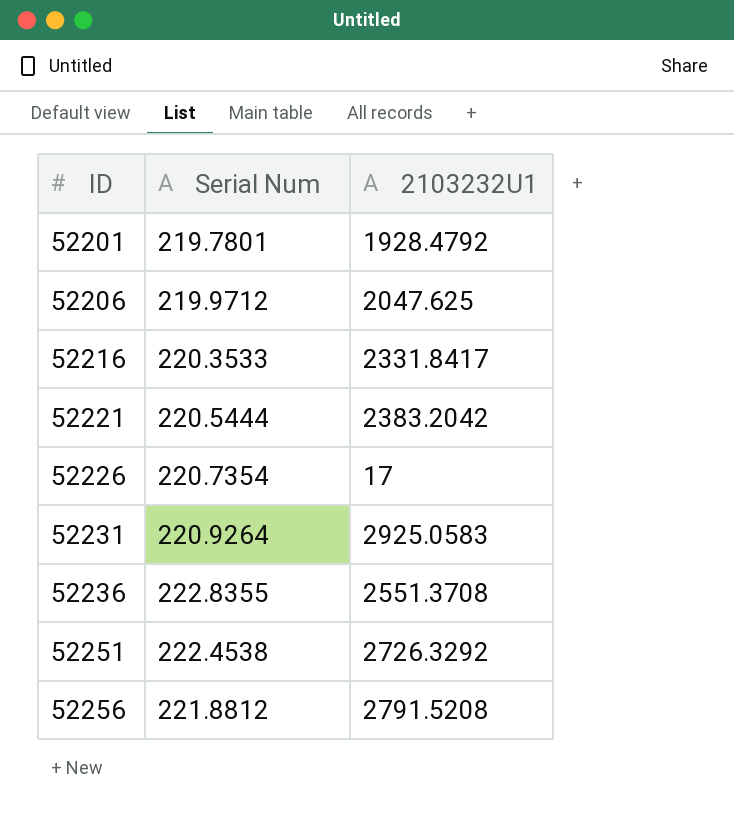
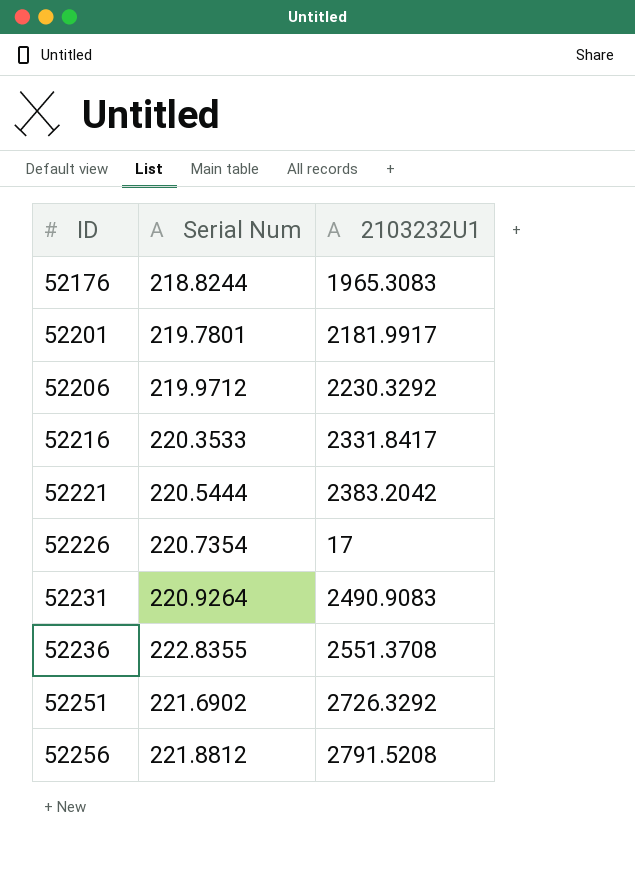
row 52176: none -> 218.8244 | 1965.3083
52201 | 2103232U1: 1928.4792 -> 2181.9917
52206 | 2103232U1: 2047.625 -> 2230.3292
52231 | 2103232U1: 2925.0583 -> 2490.9083
52251 | Serial Num: 222.4538 -> 221.6902

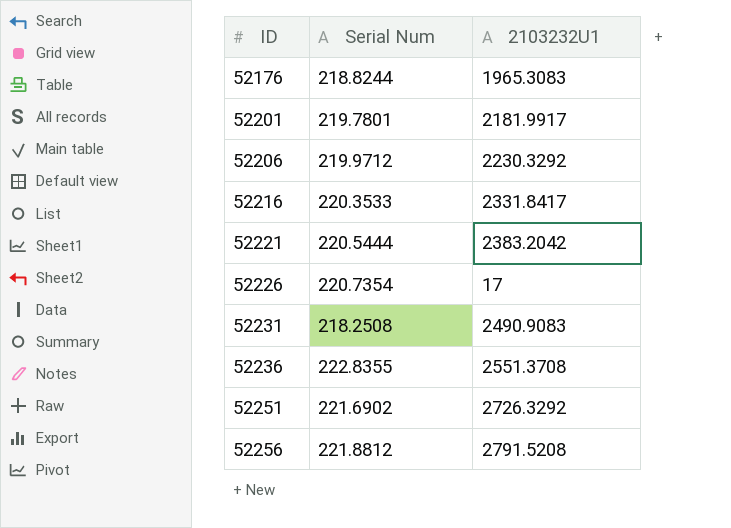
52231 | Serial Num: 220.9264 -> 218.2508

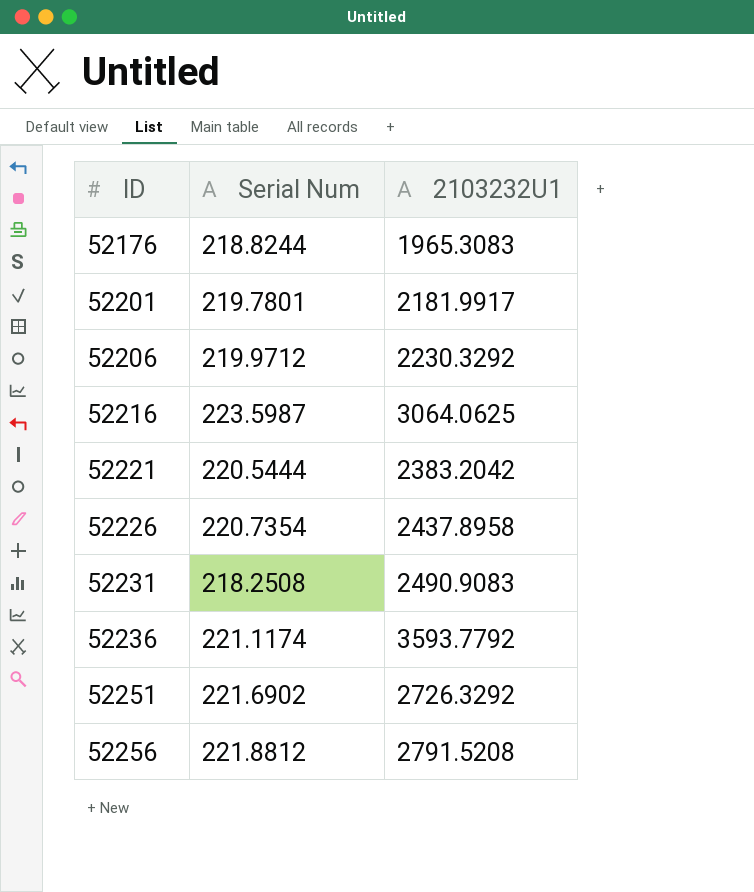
52216 | Serial Num: 220.3533 -> 223.5987
52216 | 2103232U1: 2331.8417 -> 3064.0625
52226 | 2103232U1: 17 -> 2437.8958
52236 | Serial Num: 222.8355 -> 221.1174
52236 | 2103232U1: 2551.3708 -> 3593.7792

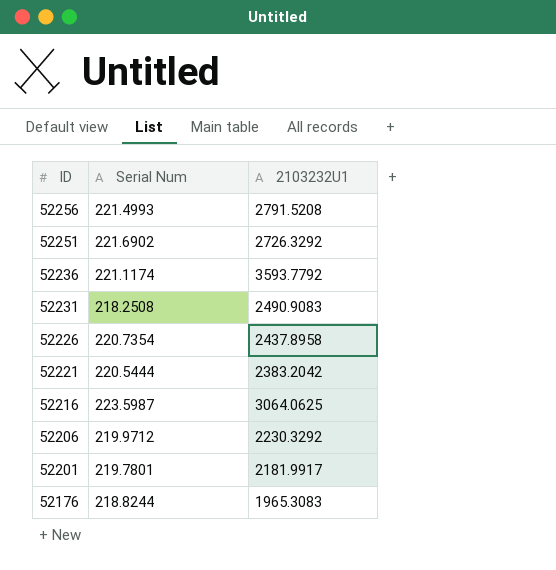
row order: ID ascending -> ID descending
52256 | Serial Num: 221.8812 -> 221.4993

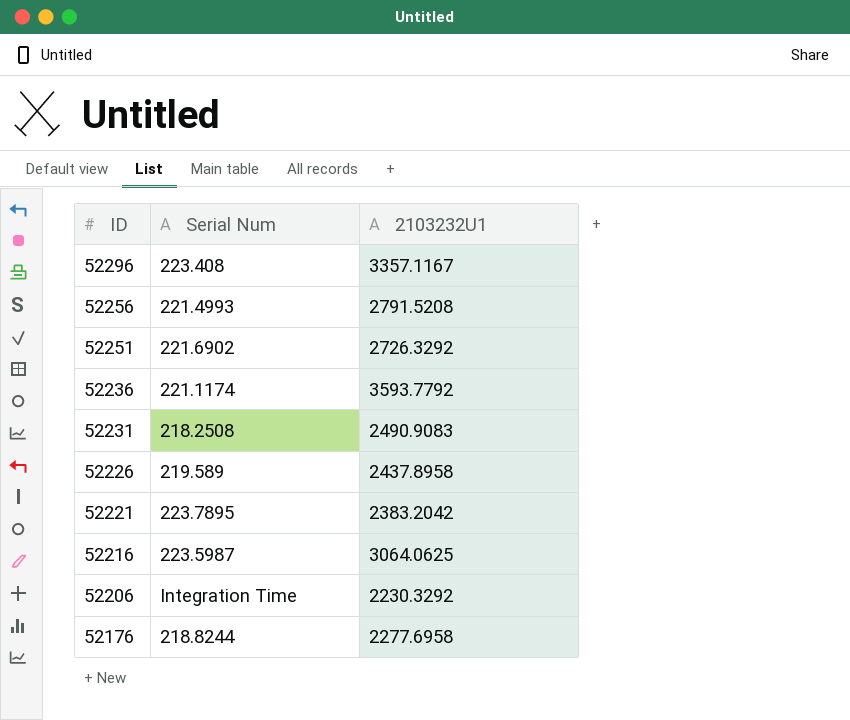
row 52201: 219.7801 | 2181.9917 -> none
row 52296: none -> 223.408 | 3357.1167
52226 | Serial Num: 220.7354 -> 219.589
52221 | Serial Num: 220.5444 -> 223.7895
52206 | Serial Num: 219.9712 -> Integration Time
52176 | 2103232U1: 1965.3083 -> 2277.6958

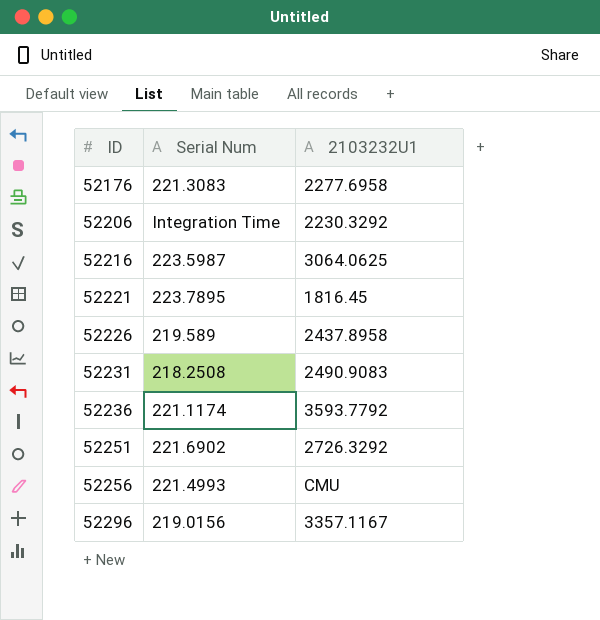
row order: ID descending -> ID ascending
52176 | Serial Num: 218.8244 -> 221.3083
52221 | 2103232U1: 2383.2042 -> 1816.45
52256 | 2103232U1: 2791.5208 -> CMU
52296 | Serial Num: 223.408 -> 219.0156

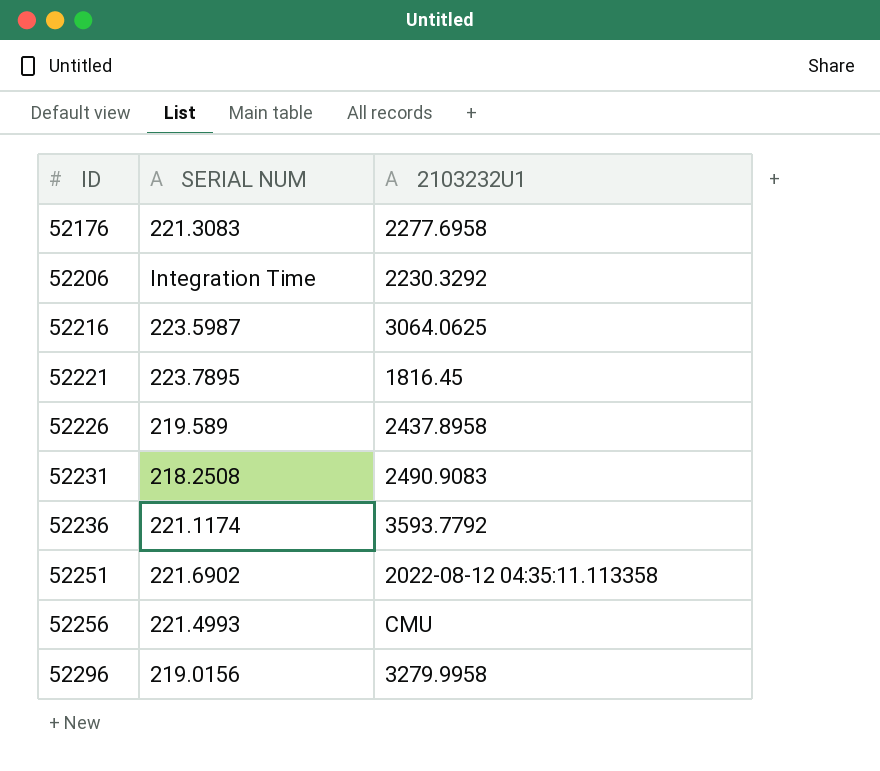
column name: Serial Num -> SERIAL NUM
52251 | 2103232U1: 2726.3292 -> 2022-08-12 04:35:11.113358
52296 | 2103232U1: 3357.1167 -> 3279.9958

